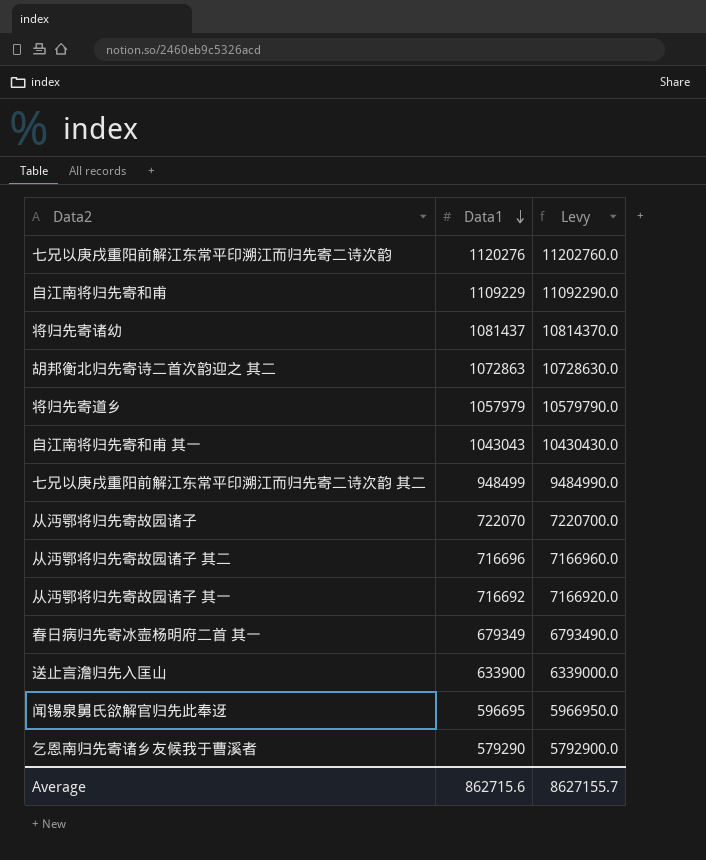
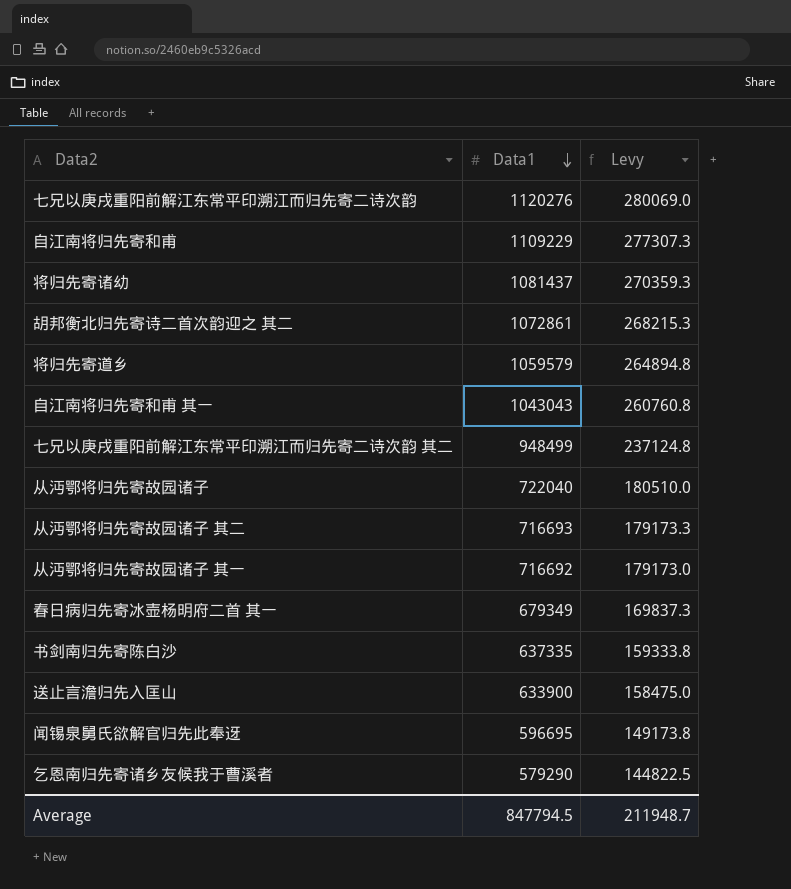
column Levy | formula: [Data1] * 10 -> [Data1] * 0.25
胡邦衡北归先寄诗二首次韵迎之 其二 | Data1: 1072863 -> 1072861
将归先寄道乡 | Data1: 1057979 -> 1059579
从沔鄂将归先寄故园诸子 | Data1: 722070 -> 722040
从沔鄂将归先寄故园诸子 其二 | Data1: 716696 -> 716693
row 书剑南归先寄陈白沙: none -> 637335 | 159333.8
Average | Data1: 862715.6 -> 847794.5
Average | Levy: 8627155.7 -> 211948.7

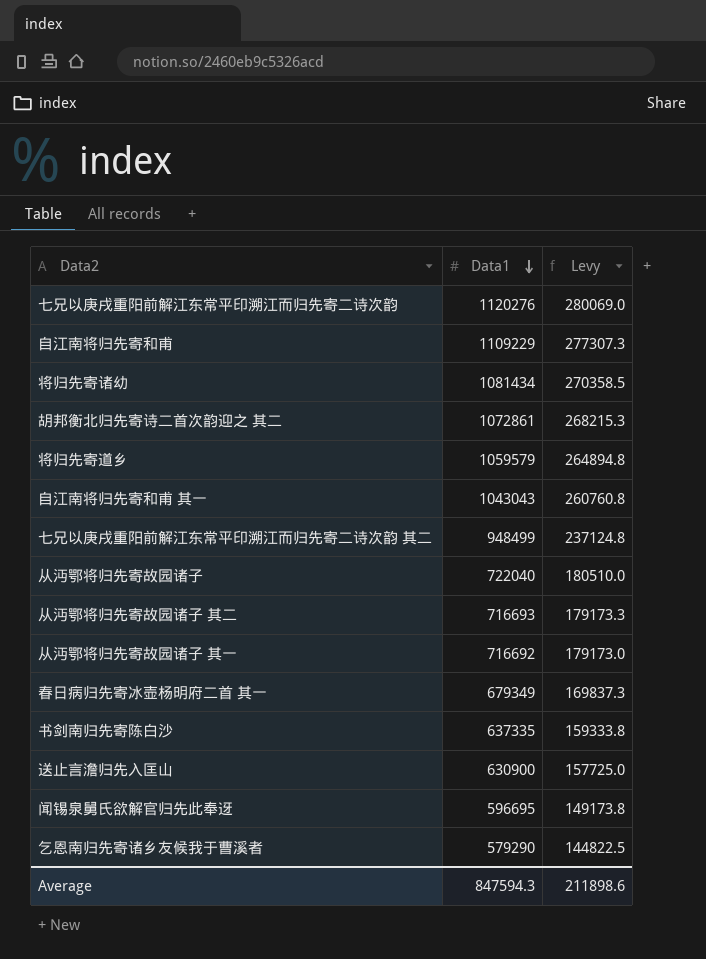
将归先寄诸幼 | Data1: 1081437 -> 1081434
将归先寄诸幼 | Levy: 270359.3 -> 270358.5
送止言澹归先入匡山 | Data1: 633900 -> 630900
送止言澹归先入匡山 | Levy: 158475.0 -> 157725.0
Average | Data1: 847794.5 -> 847594.3
Average | Levy: 211948.7 -> 211898.6

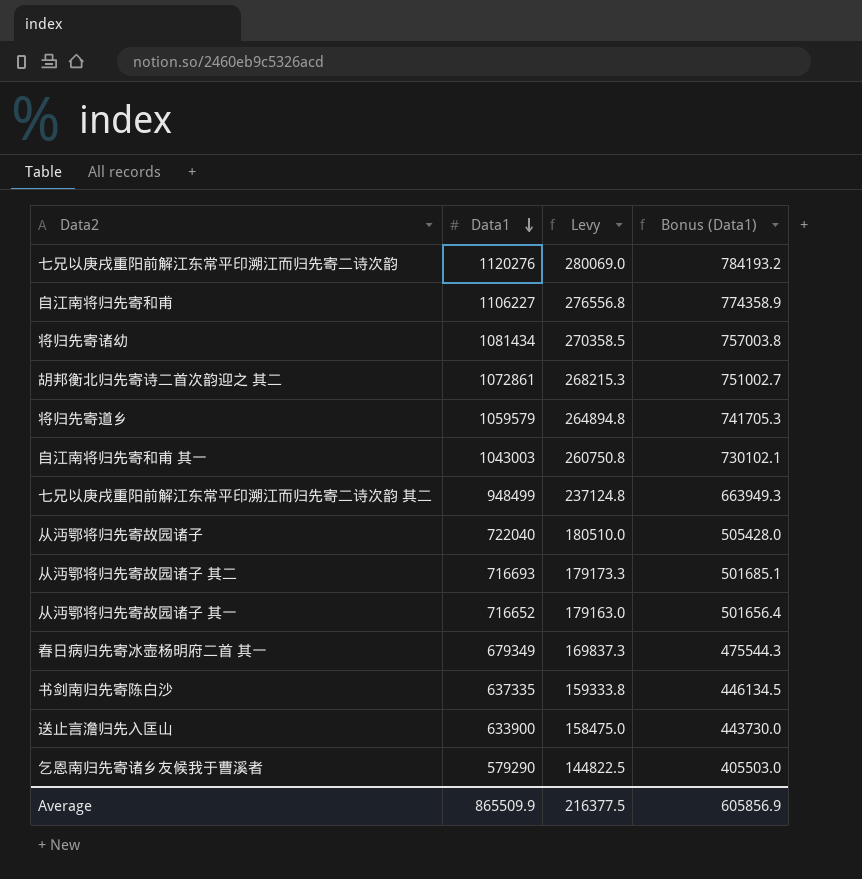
column Bonus (Data1) | formula: none -> [Data1] * 0.7
row 闻锡泉舅氏欲解官归先此奉迓: 596695 | 149173.8 -> none
自江南将归先寄和甫 | Data1: 1109229 -> 1106227
自江南将归先寄和甫 | Levy: 277307.3 -> 276556.8
自江南将归先寄和甫 其一 | Data1: 1043043 -> 1043003
自江南将归先寄和甫 其一 | Levy: 260760.8 -> 260750.8
从沔鄂将归先寄故园诸子 其一 | Data1: 716692 -> 716652
从沔鄂将归先寄故园诸子 其一 | Levy: 179173.0 -> 179163.0
送止言澹归先入匡山 | Data1: 630900 -> 633900
送止言澹归先入匡山 | Levy: 157725.0 -> 158475.0
Average | Data1: 847594.3 -> 865509.9
Average | Levy: 211898.6 -> 216377.5

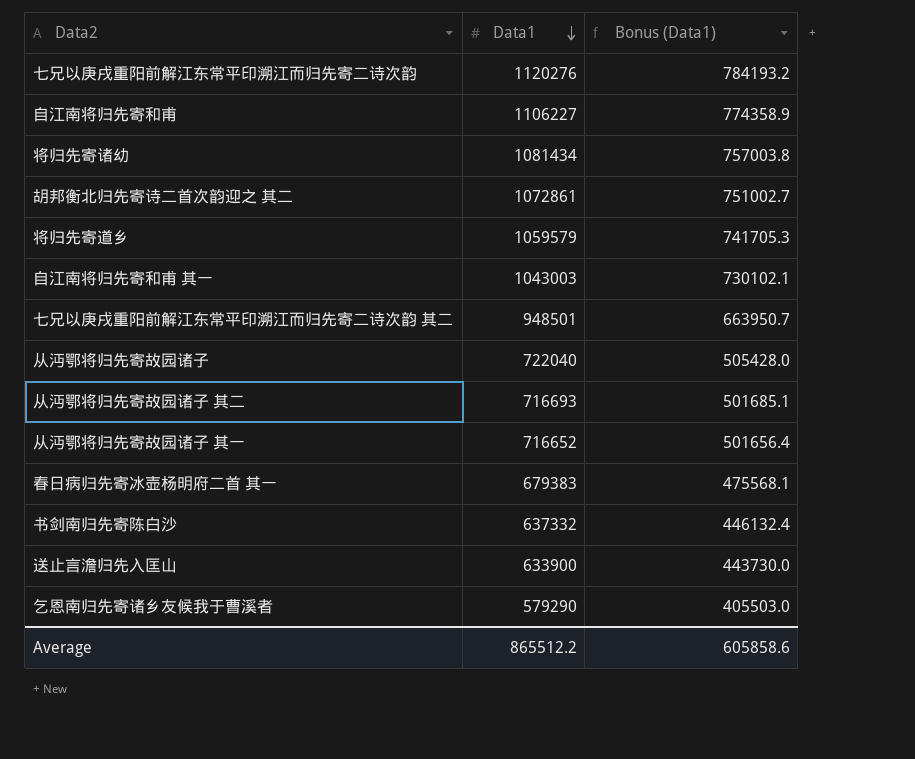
column Levy | formula: [Data1] * 0.25 -> none
七兄以庚戌重阳前解江东常平印溯江而归先寄二诗次韵 其二 | Data1: 948499 -> 948501
七兄以庚戌重阳前解江东常平印溯江而归先寄二诗次韵 其二 | Bonus (Data1): 663949.3 -> 663950.7
春日病归先寄冰壶杨明府二首 其一 | Data1: 679349 -> 679383
春日病归先寄冰壶杨明府二首 其一 | Bonus (Data1): 475544.3 -> 475568.1
书剑南归先寄陈白沙 | Data1: 637335 -> 637332
书剑南归先寄陈白沙 | Bonus (Data1): 446134.5 -> 446132.4
Average | Data1: 865509.9 -> 865512.2
Average | Bonus (Data1): 605856.9 -> 605858.6

